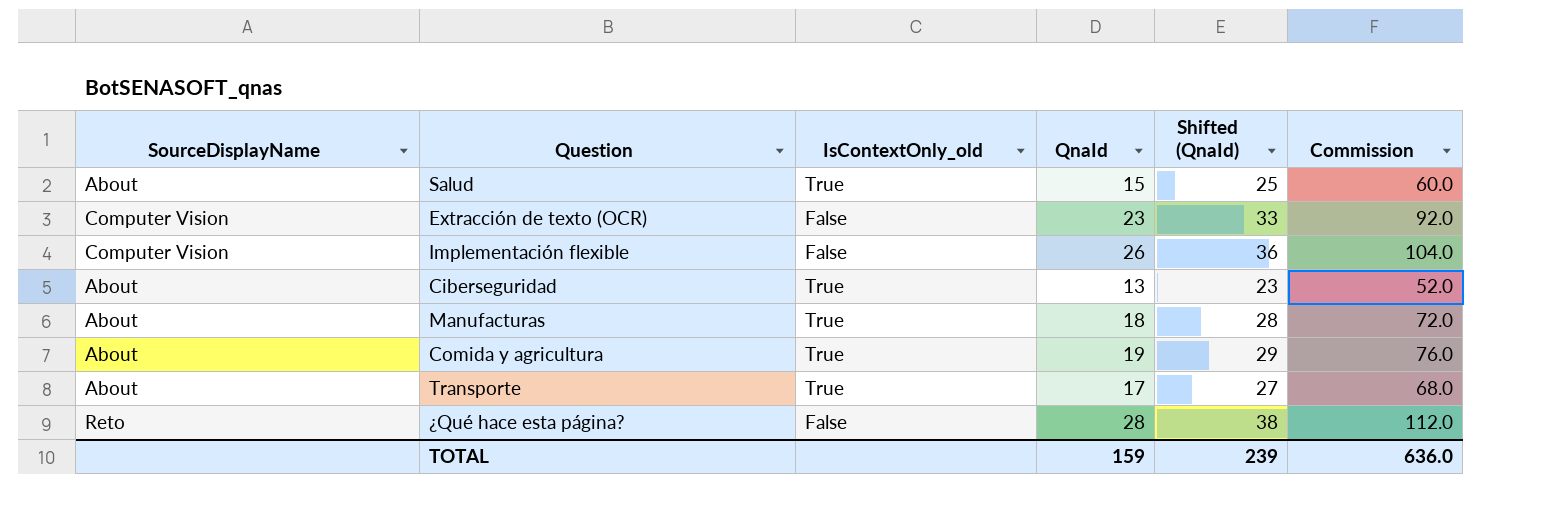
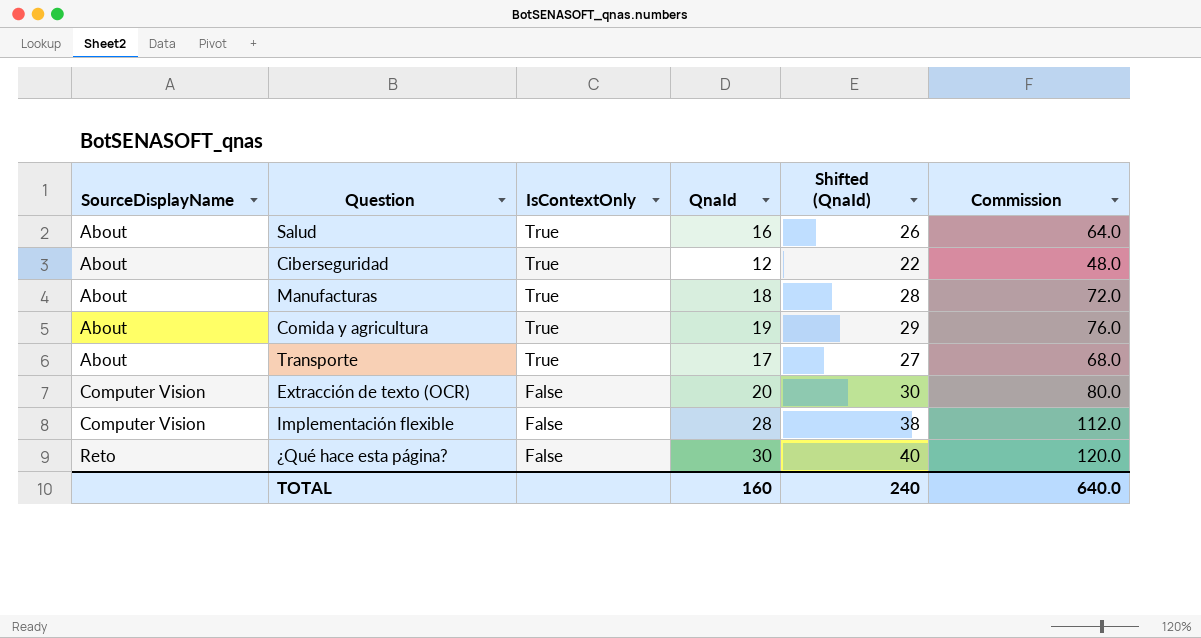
row order: none -> SourceDisplayName ascending
column name: IsContextOnly_old -> IsContextOnly
Salud | QnaId: 15 -> 16
Salud | Shifted (QnaId): 25 -> 26
Salud | Commission: 60.0 -> 64.0
Ciberseguridad | QnaId: 13 -> 12
Ciberseguridad | Shifted (QnaId): 23 -> 22
Ciberseguridad | Commission: 52.0 -> 48.0
Extracción de texto (OCR) | QnaId: 23 -> 20
Extracción de texto (OCR) | Shifted (QnaId): 33 -> 30
Extracción de texto (OCR) | Commission: 92.0 -> 80.0
Implementación flexible | QnaId: 26 -> 28
Implementación flexible | Shifted (QnaId): 36 -> 38
Implementación flexible | Commission: 104.0 -> 112.0
¿Qué hace esta página? | QnaId: 28 -> 30
¿Qué hace esta página? | Shifted (QnaId): 38 -> 40
¿Qué hace esta página? | Commission: 112.0 -> 120.0
TOTAL | QnaId: 159 -> 160
TOTAL | Shifted (QnaId): 239 -> 240
TOTAL | Commission: 636.0 -> 640.0

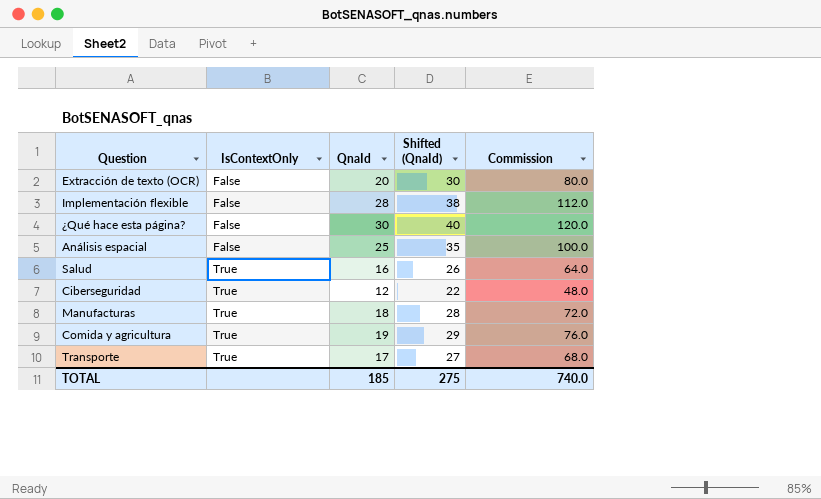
row order: SourceDisplayName ascending -> IsContextOnly ascending
column SourceDisplayName | position: 1 -> none
row Análisis espacial: none -> False | 25 | 35 | 100.0
TOTAL | QnaId: 160 -> 185
TOTAL | Shifted (QnaId): 240 -> 275
TOTAL | Commission: 640.0 -> 740.0

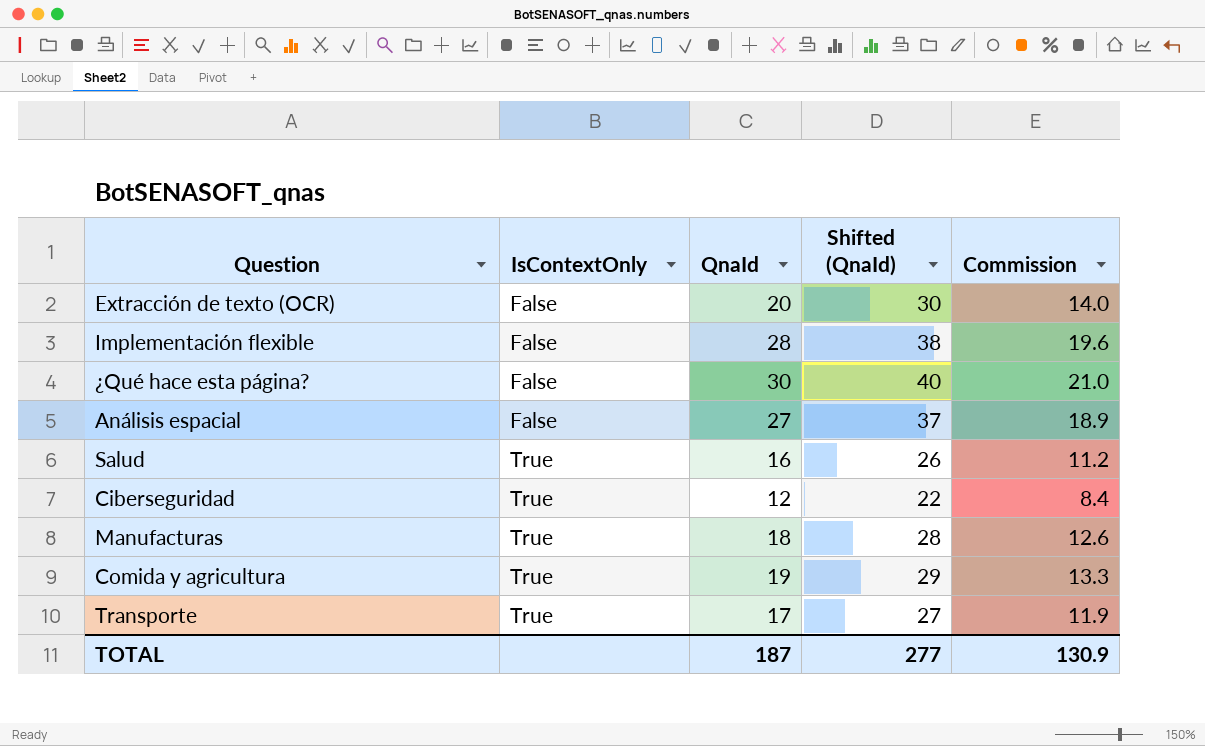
column Commission | formula: [QnaId] * 4 -> [QnaId] * 0.7
Análisis espacial | QnaId: 25 -> 27
Análisis espacial | Shifted (QnaId): 35 -> 37
TOTAL | QnaId: 185 -> 187
TOTAL | Shifted (QnaId): 275 -> 277
TOTAL | Commission: 740.0 -> 130.9

